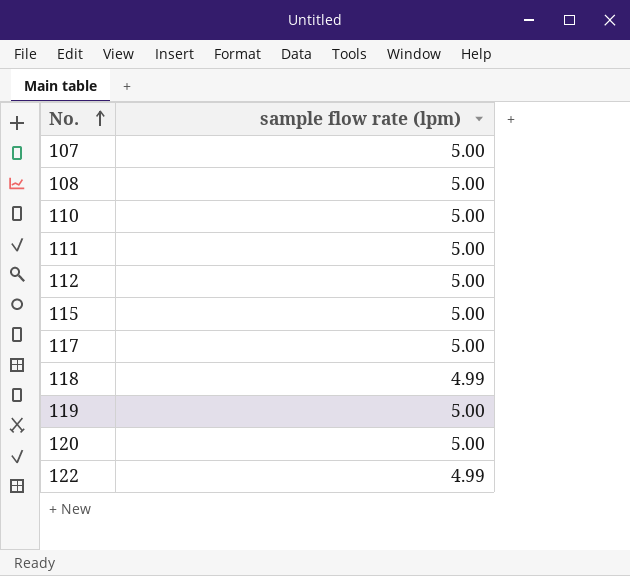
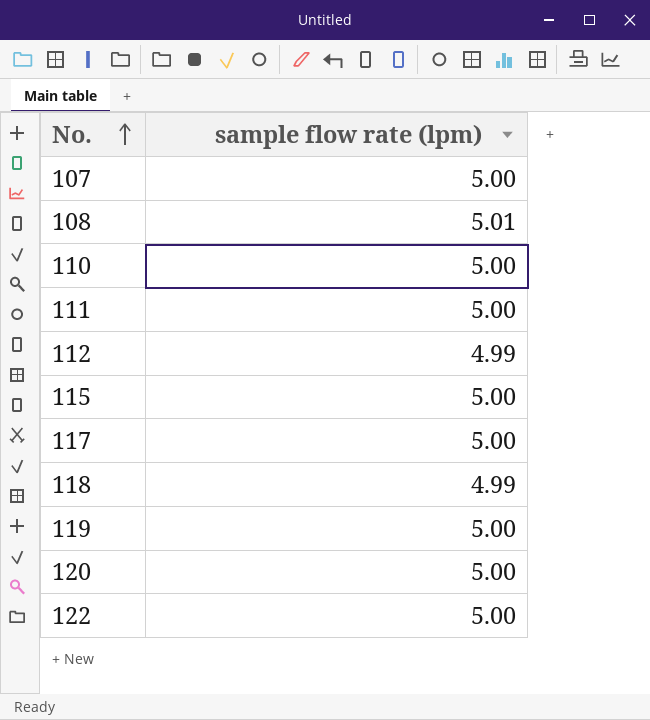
108 | sample flow rate (lpm): 5.00 -> 5.01
112 | sample flow rate (lpm): 5.00 -> 4.99
122 | sample flow rate (lpm): 4.99 -> 5.00

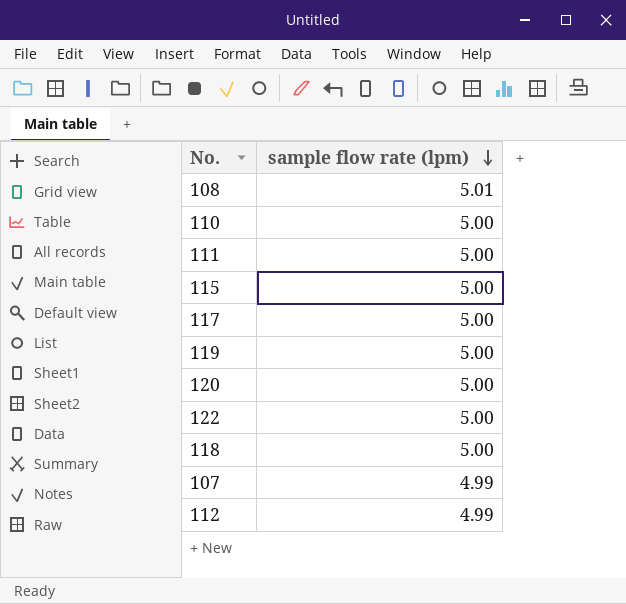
row order: No. ascending -> sample flow rate (lpm) descending
118 | sample flow rate (lpm): 4.99 -> 5.00
107 | sample flow rate (lpm): 5.00 -> 4.99

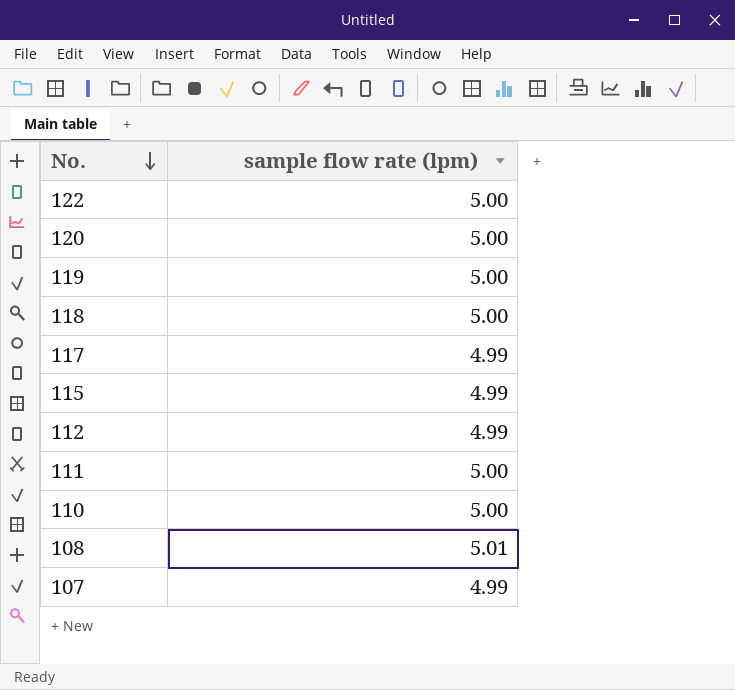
row order: sample flow rate (lpm) descending -> No. descending
117 | sample flow rate (lpm): 5.00 -> 4.99
115 | sample flow rate (lpm): 5.00 -> 4.99

